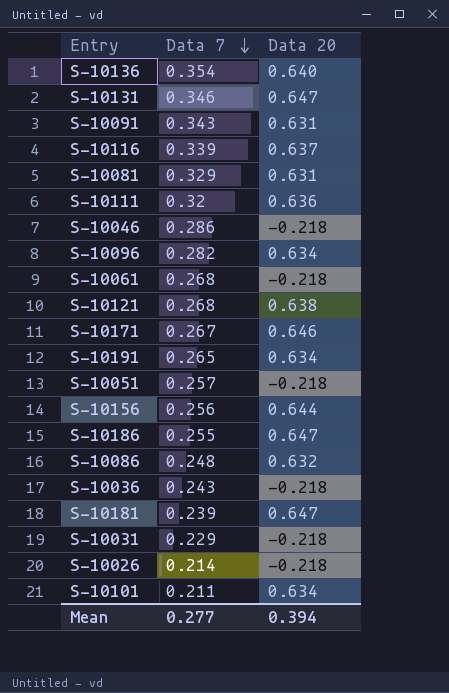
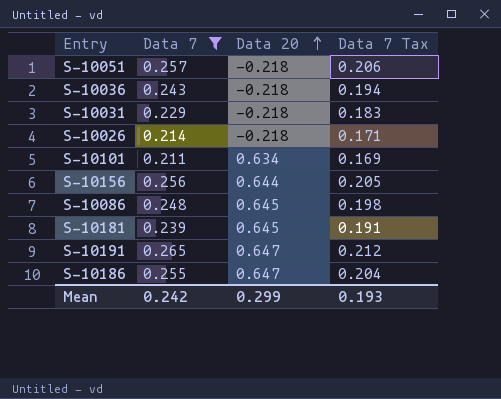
filter: none -> Data 7 <= 0.265
row order: Data 7 descending -> Data 20 ascending
column Data 7 Tax | formula: none -> [Data 7] * 0.8
S-10086 | Data 20: 0.632 -> 0.645
S-10181 | Data 20: 0.647 -> 0.645
S-10191 | Data 20: 0.634 -> 0.647
Mean | Data 7: 0.277 -> 0.242
Mean | Data 20: 0.394 -> 0.299

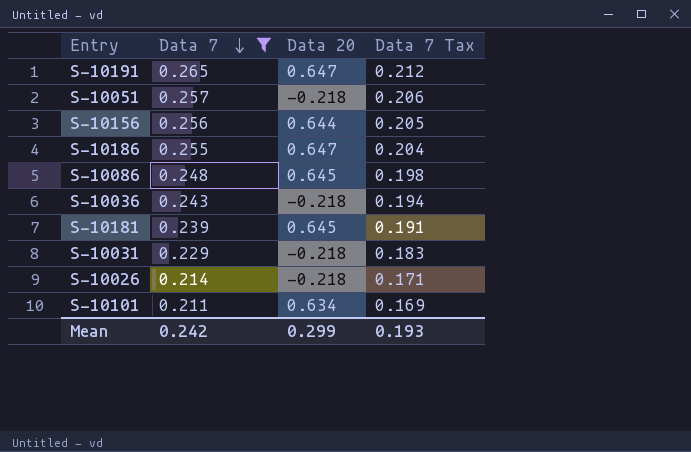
row order: Data 20 ascending -> Data 7 descending

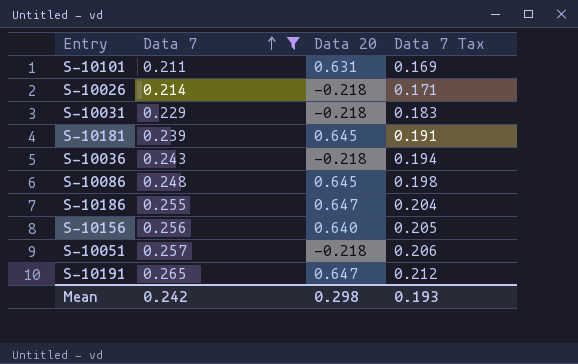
row order: Data 7 descending -> Data 7 ascending
S-10101 | Data 20: 0.634 -> 0.631
S-10156 | Data 20: 0.644 -> 0.640
Mean | Data 20: 0.299 -> 0.298

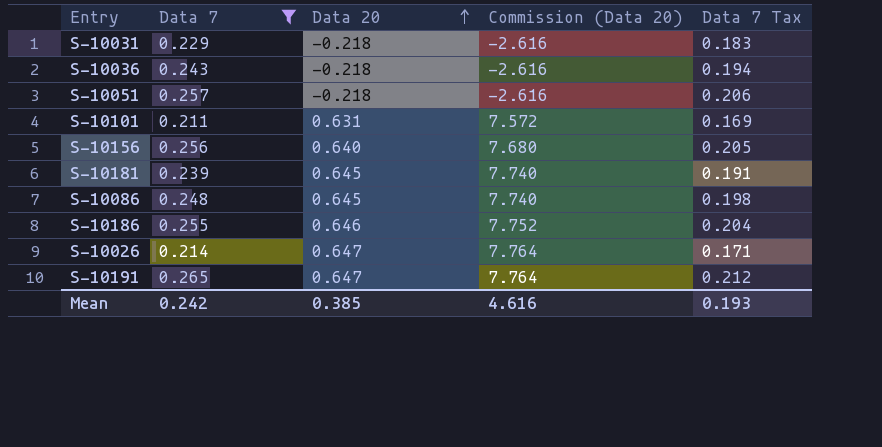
row order: Data 7 ascending -> Data 20 ascending
column Commission (Data 20) | formula: none -> [Data 20] * 12
S-10186 | Data 20: 0.647 -> 0.646
S-10026 | Data 20: -0.218 -> 0.647
Mean | Data 20: 0.298 -> 0.385

